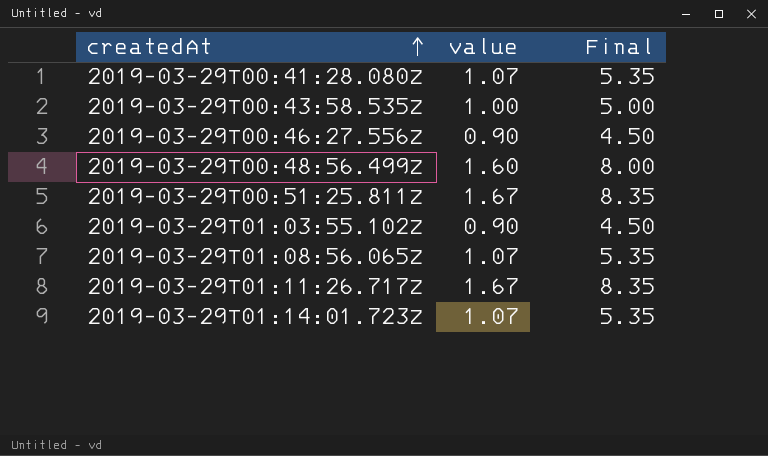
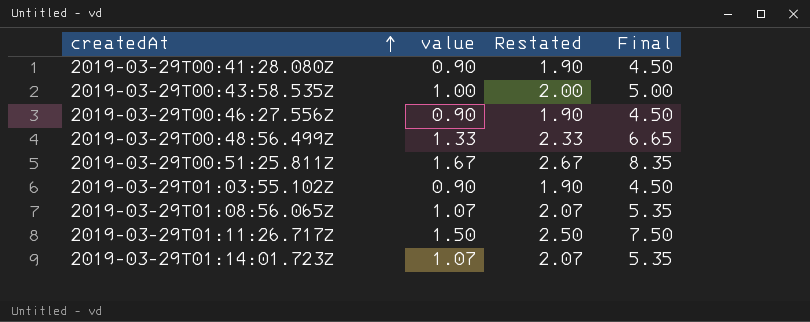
column Restated | formula: none -> [value] + 1
2019-03-29T00:41:28.080Z | value: 1.07 -> 0.90
2019-03-29T00:41:28.080Z | Final: 5.35 -> 4.50
2019-03-29T00:48:56.499Z | value: 1.60 -> 1.33
2019-03-29T00:48:56.499Z | Final: 8.00 -> 6.65
2019-03-29T01:11:26.717Z | value: 1.67 -> 1.50
2019-03-29T01:11:26.717Z | Final: 8.35 -> 7.50

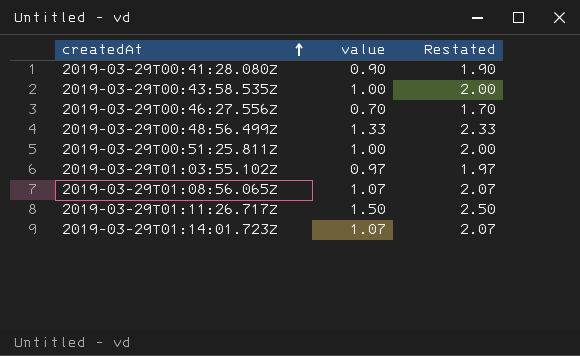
column Final | formula: [value] * 5 -> none
2019-03-29T00:46:27.556Z | value: 0.90 -> 0.70
2019-03-29T00:46:27.556Z | Restated: 1.90 -> 1.70
2019-03-29T00:51:25.811Z | value: 1.67 -> 1.00
2019-03-29T00:51:25.811Z | Restated: 2.67 -> 2.00
2019-03-29T01:03:55.102Z | value: 0.90 -> 0.97
2019-03-29T01:03:55.102Z | Restated: 1.90 -> 1.97

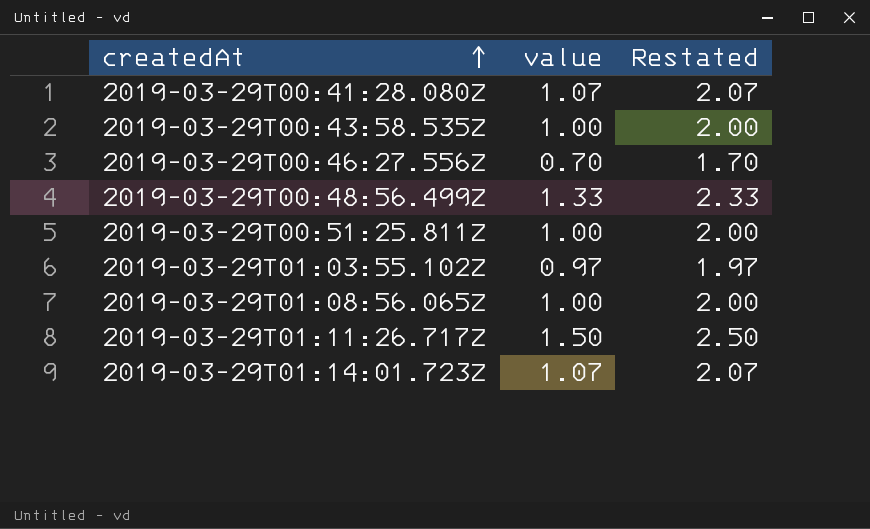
2019-03-29T00:41:28.080Z | value: 0.90 -> 1.07
2019-03-29T00:41:28.080Z | Restated: 1.90 -> 2.07
2019-03-29T01:08:56.065Z | value: 1.07 -> 1.00
2019-03-29T01:08:56.065Z | Restated: 2.07 -> 2.00

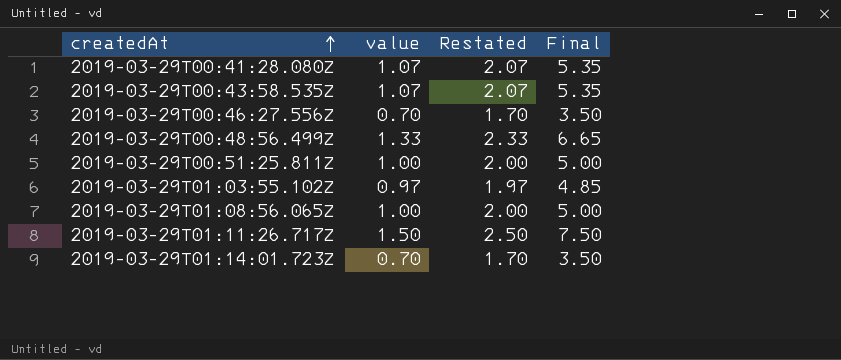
column Final | formula: none -> [value] * 5
2019-03-29T00:43:58.535Z | value: 1.00 -> 1.07
2019-03-29T00:43:58.535Z | Restated: 2.00 -> 2.07
2019-03-29T01:14:01.723Z | value: 1.07 -> 0.70
2019-03-29T01:14:01.723Z | Restated: 2.07 -> 1.70

